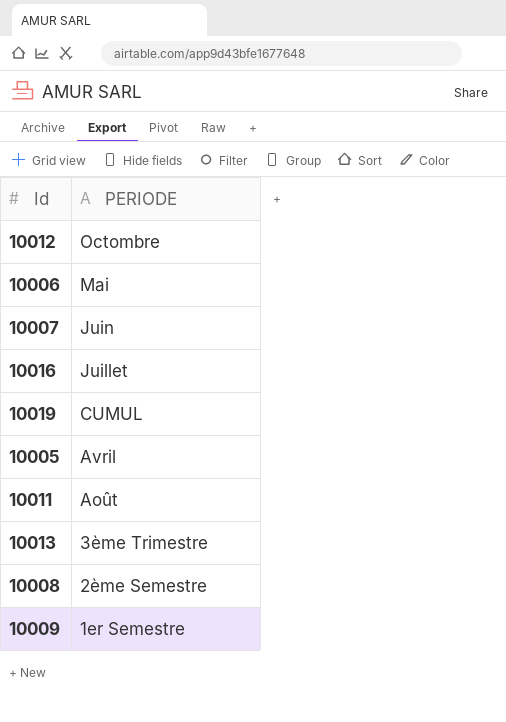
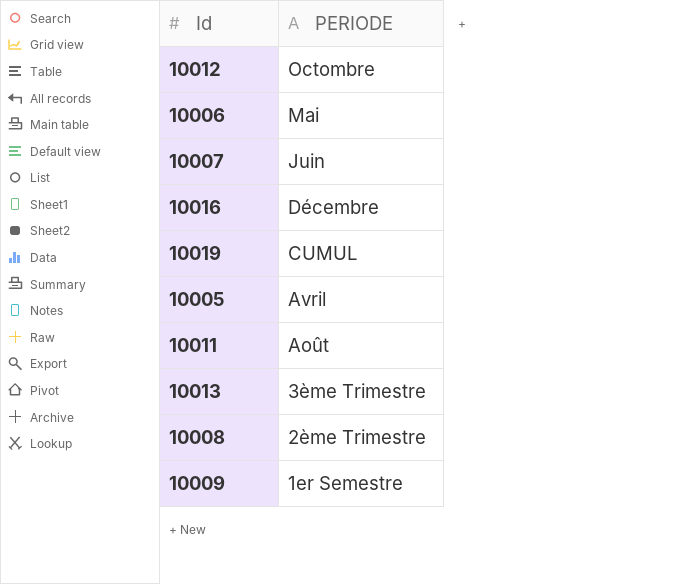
10016 | PERIODE: Juillet -> Décembre
10008 | PERIODE: 2ème Semestre -> 2ème Trimestre

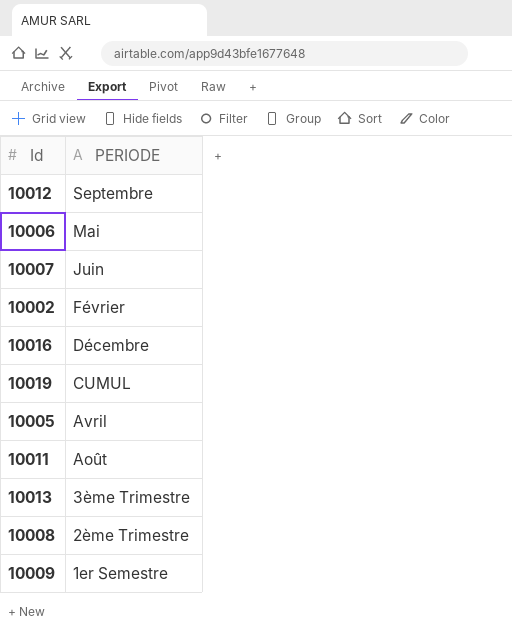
10012 | PERIODE: Octombre -> Septembre
row 10002: none -> Février

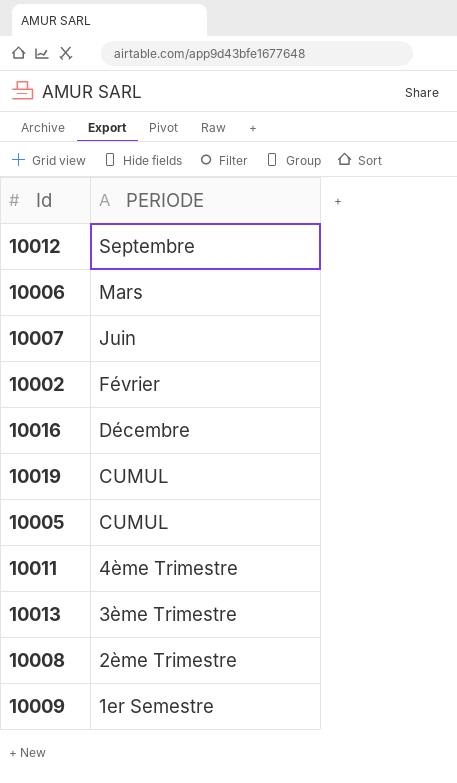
10006 | PERIODE: Mai -> Mars
10005 | PERIODE: Avril -> CUMUL
10011 | PERIODE: Août -> 4ème Trimestre

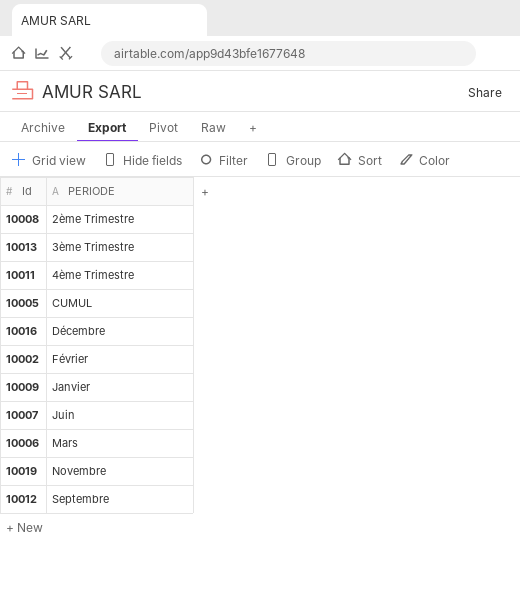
row order: PERIODE descending -> PERIODE ascending
10009 | PERIODE: 1er Semestre -> Janvier
10019 | PERIODE: CUMUL -> Novembre

